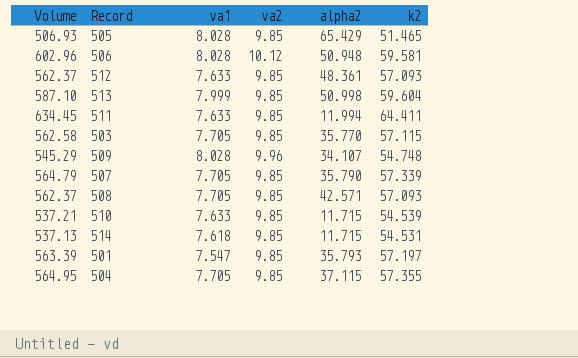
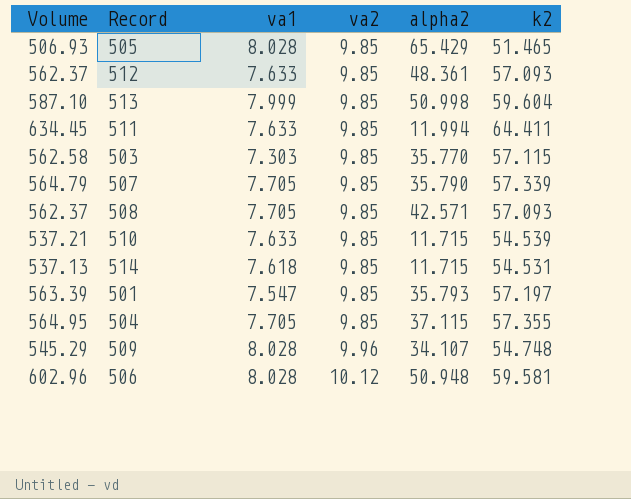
row order: none -> va2 ascending
503 | va1: 7.705 -> 7.303

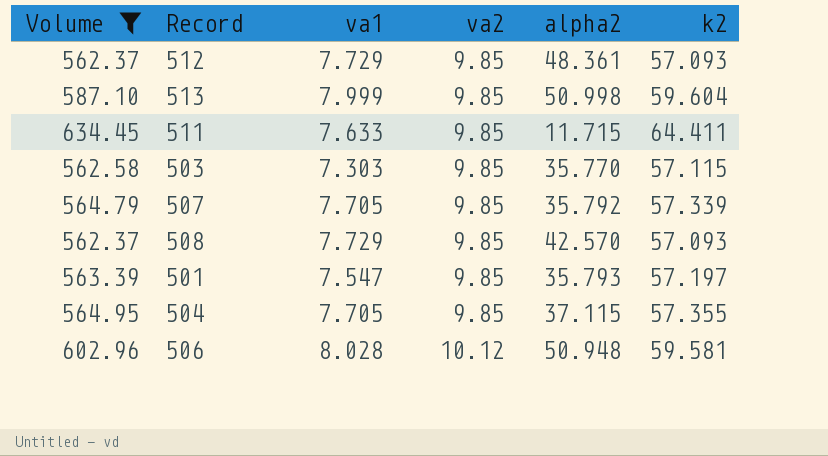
filter: none -> Volume >= 562.37
512 | va1: 7.633 -> 7.729
511 | alpha2: 11.994 -> 11.715
507 | alpha2: 35.790 -> 35.792
508 | va1: 7.705 -> 7.729
508 | alpha2: 42.571 -> 42.570

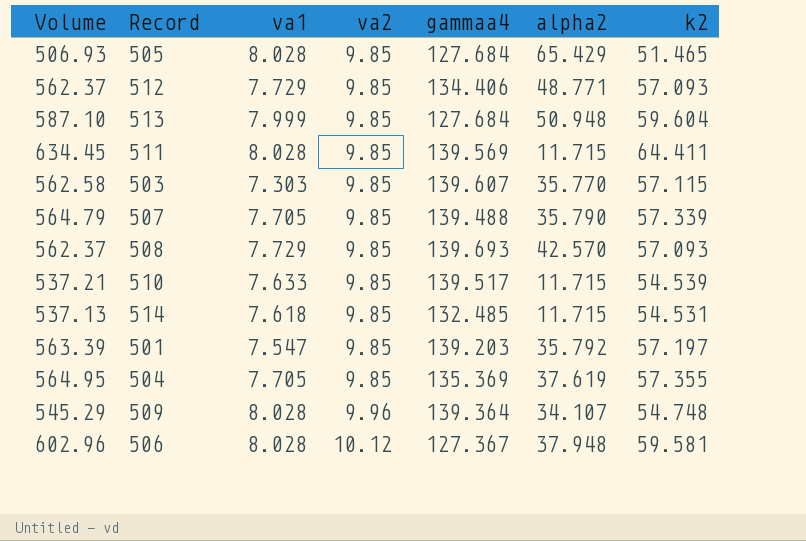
filter: Volume >= 562.37 -> none
column gammaa4 | position: none -> 5
512 | alpha2: 48.361 -> 48.771
513 | alpha2: 50.998 -> 50.948
511 | va1: 7.633 -> 8.028
507 | alpha2: 35.792 -> 35.790
501 | alpha2: 35.793 -> 35.792
504 | alpha2: 37.115 -> 37.619
506 | alpha2: 50.948 -> 37.948

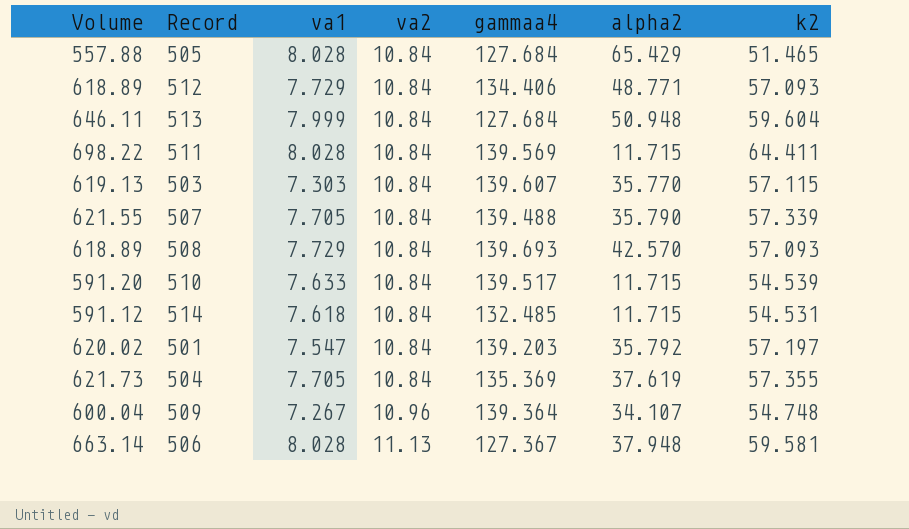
505 | Volume: 506.93 -> 557.88
505 | va2: 9.85 -> 10.84
512 | Volume: 562.37 -> 618.89
512 | va2: 9.85 -> 10.84
513 | Volume: 587.10 -> 646.11
513 | va2: 9.85 -> 10.84
511 | Volume: 634.45 -> 698.22
511 | va2: 9.85 -> 10.84
503 | Volume: 562.58 -> 619.13
503 | va2: 9.85 -> 10.84
507 | Volume: 564.79 -> 621.55
507 | va2: 9.85 -> 10.84
508 | Volume: 562.37 -> 618.89
508 | va2: 9.85 -> 10.84
510 | Volume: 537.21 -> 591.20
510 | va2: 9.85 -> 10.84
514 | Volume: 537.13 -> 591.12
514 | va2: 9.85 -> 10.84
501 | Volume: 563.39 -> 620.02
501 | va2: 9.85 -> 10.84
504 | Volume: 564.95 -> 621.73
504 | va2: 9.85 -> 10.84
509 | Volume: 545.29 -> 600.04
509 | va1: 8.028 -> 7.267
509 | va2: 9.96 -> 10.96
506 | Volume: 602.96 -> 663.14
506 | va2: 10.12 -> 11.13

